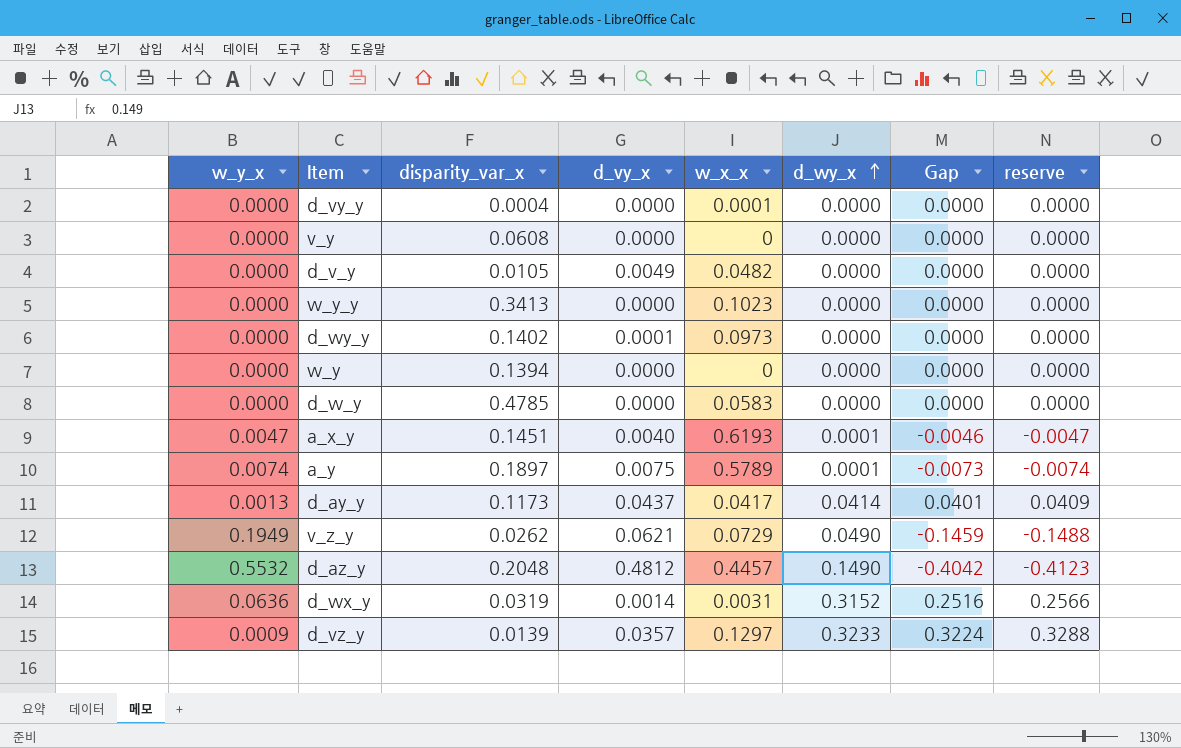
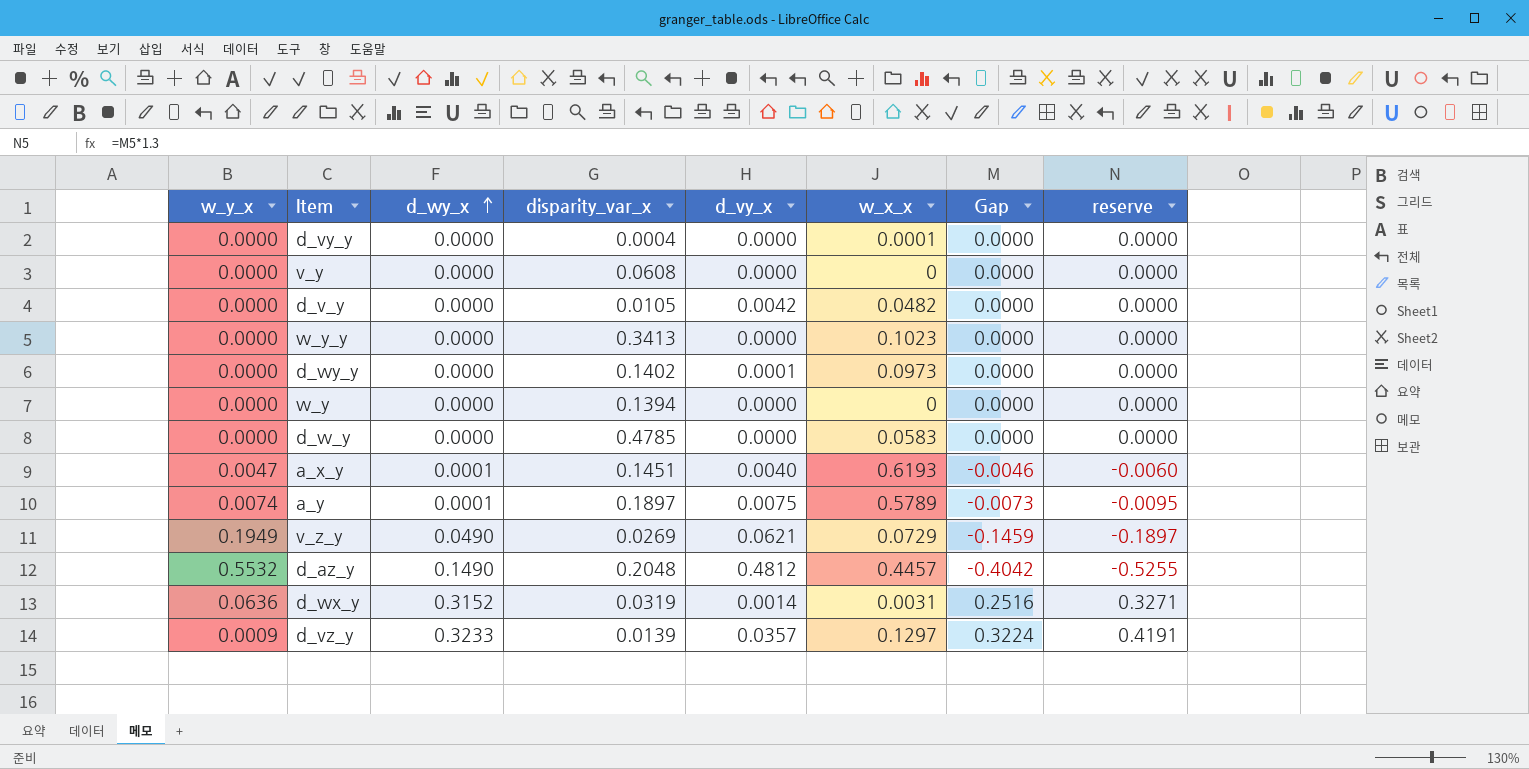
column d_wy_x | position: 6 -> 3
column reserve | formula: [Gap] * 1.02 -> [Gap] * 1.3
row d_ay_y: 0.0013 | 0.1173 | 0.0437 | 0.0417 | 0.0414 | 0.0401 | 0.0409 -> none
d_v_y | d_vy_x: 0.0049 -> 0.0042
v_z_y | disparity_var_x: 0.0262 -> 0.0269

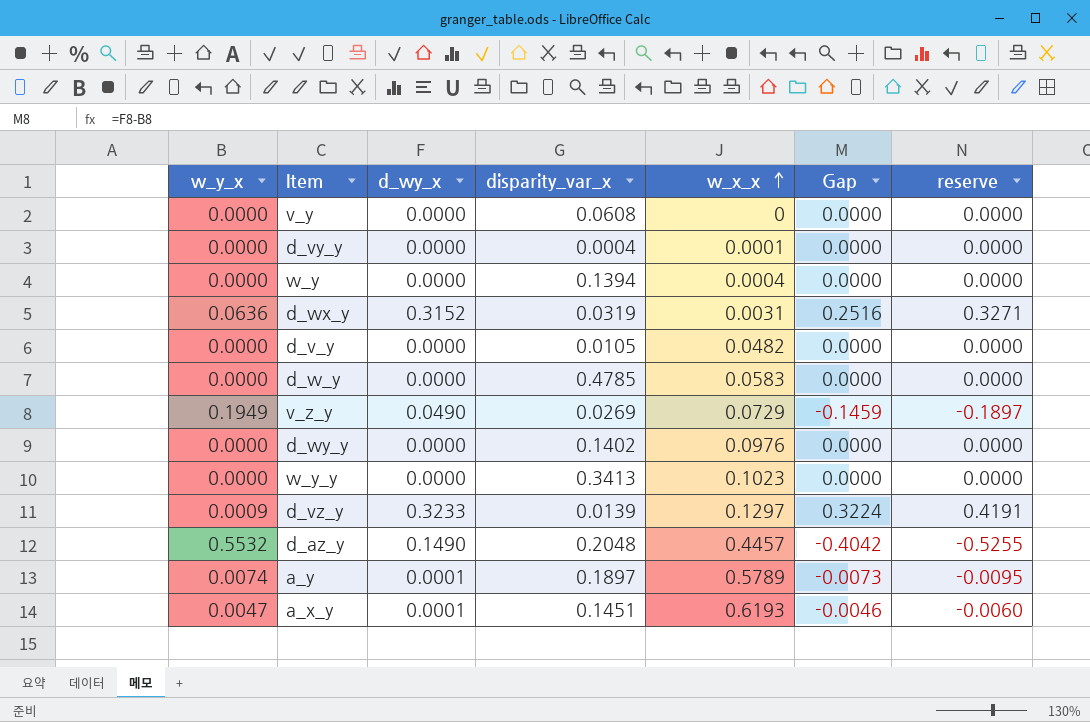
row order: d_wy_x ascending -> w_x_x ascending
column d_vy_x | position: 5 -> none
w_y | w_x_x: 0 -> 0.0004
d_wy_y | w_x_x: 0.0973 -> 0.0976

